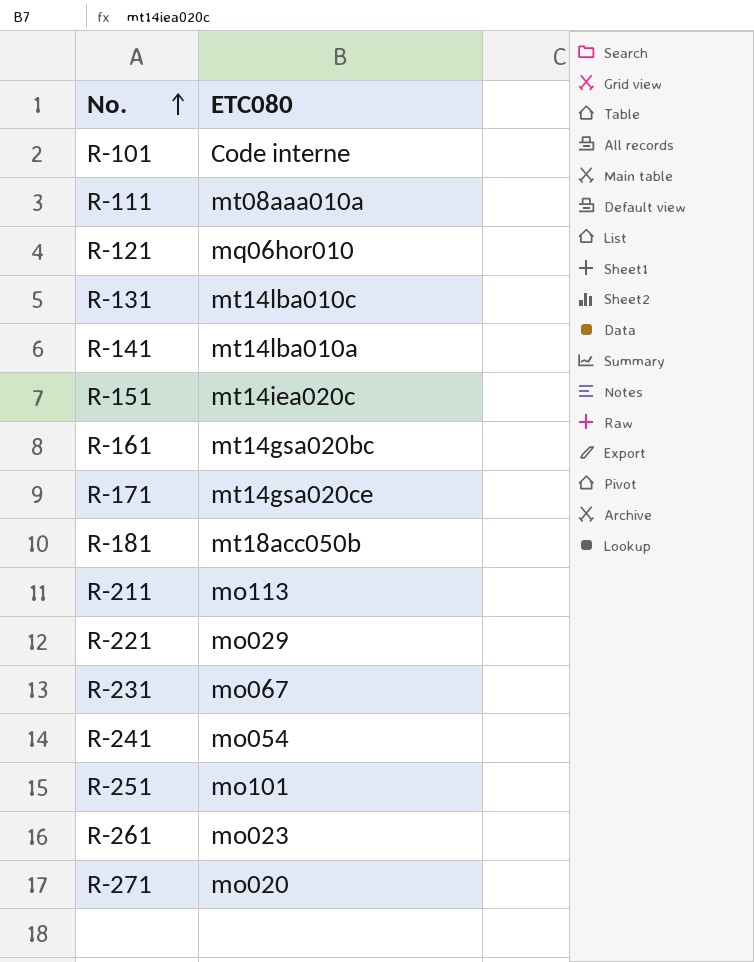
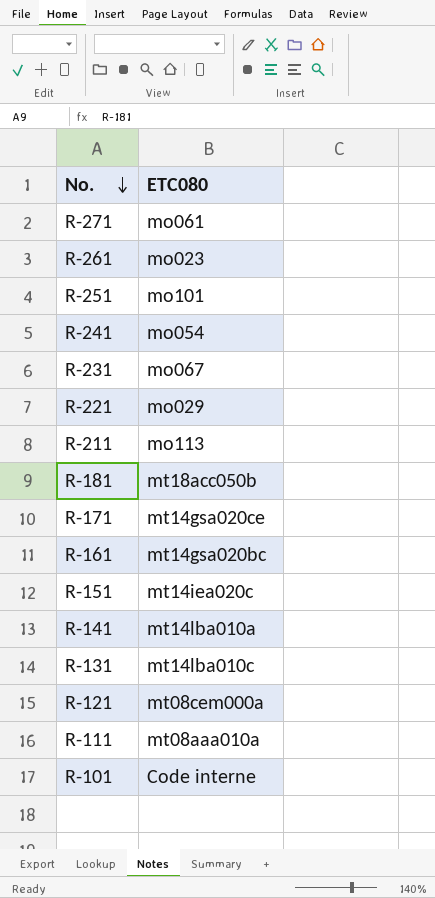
row order: No. ascending -> No. descending
R-271 | ETC080: mo020 -> mo061
R-121 | ETC080: mq06hor010 -> mt08cem000a

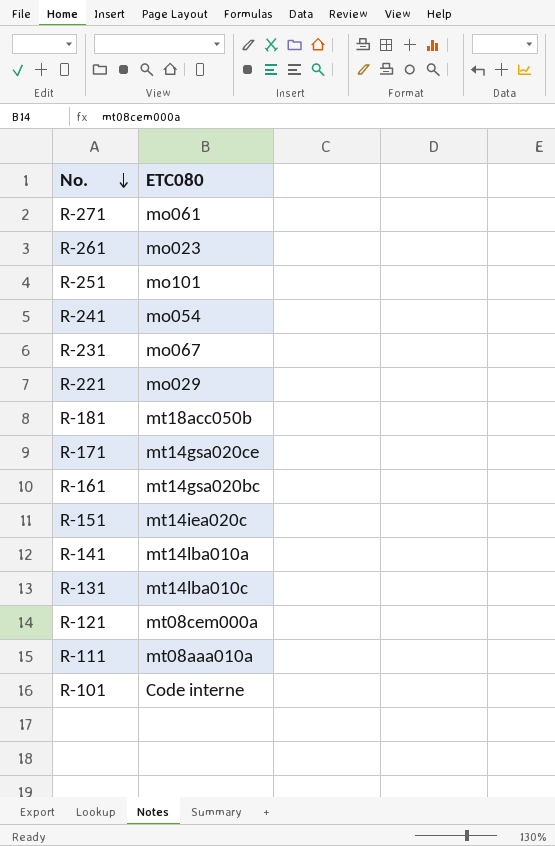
row R-211: mo113 -> none

